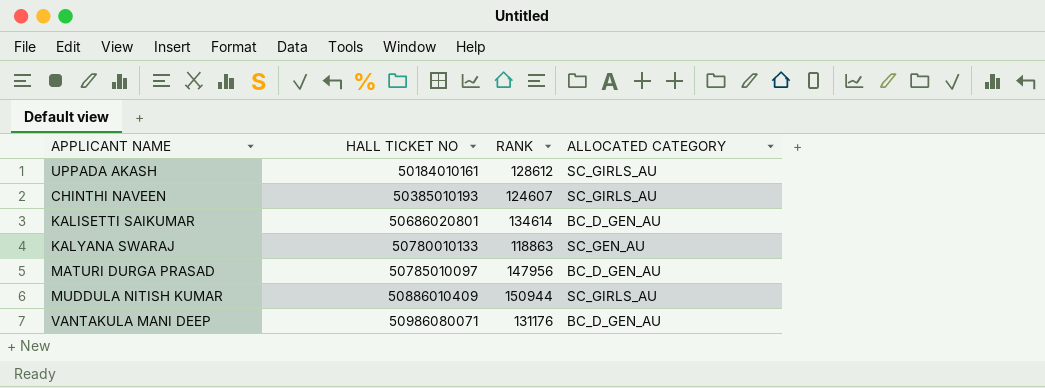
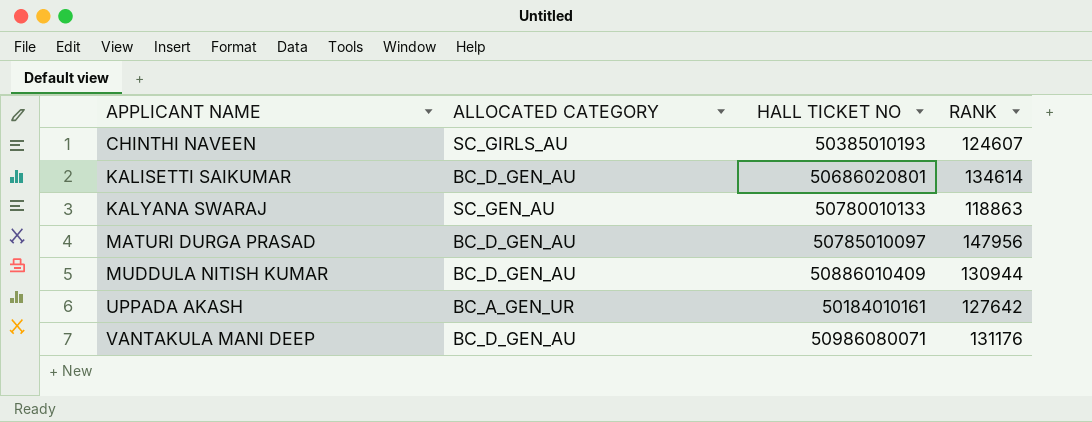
row order: HALL TICKET NO ascending -> APPLICANT NAME ascending
column ALLOCATED CATEGORY | position: 4 -> 2
MUDDULA NITISH KUMAR | ALLOCATED CATEGORY: SC_GIRLS_AU -> BC_D_GEN_AU
MUDDULA NITISH KUMAR | RANK: 150944 -> 130944
UPPADA AKASH | ALLOCATED CATEGORY: SC_GIRLS_AU -> BC_A_GEN_UR
UPPADA AKASH | RANK: 128612 -> 127642

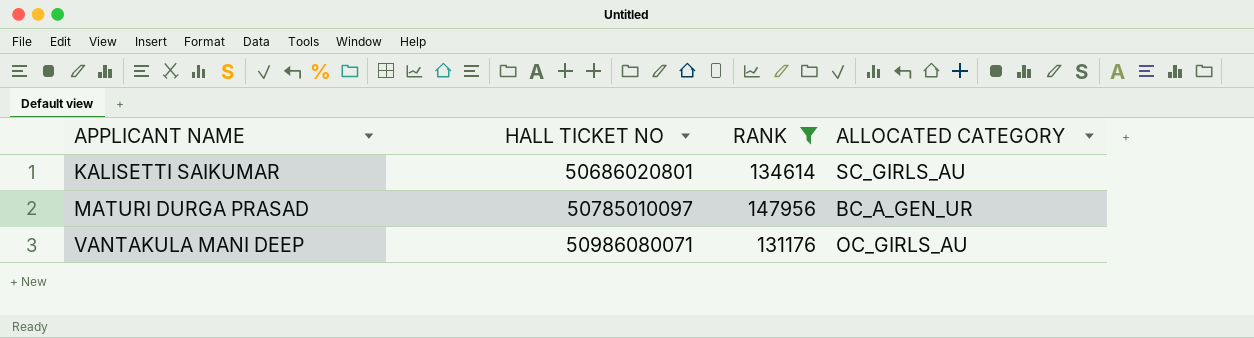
filter: none -> RANK >= 131176
column ALLOCATED CATEGORY | position: 2 -> 4
KALISETTI SAIKUMAR | ALLOCATED CATEGORY: BC_D_GEN_AU -> SC_GIRLS_AU
MATURI DURGA PRASAD | ALLOCATED CATEGORY: BC_D_GEN_AU -> BC_A_GEN_UR
VANTAKULA MANI DEEP | ALLOCATED CATEGORY: BC_D_GEN_AU -> OC_GIRLS_AU

